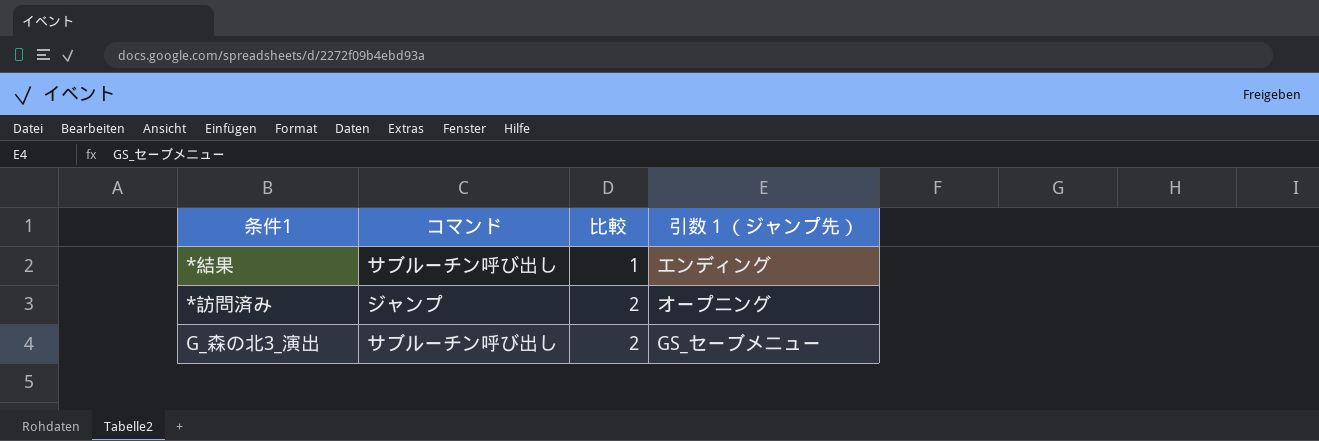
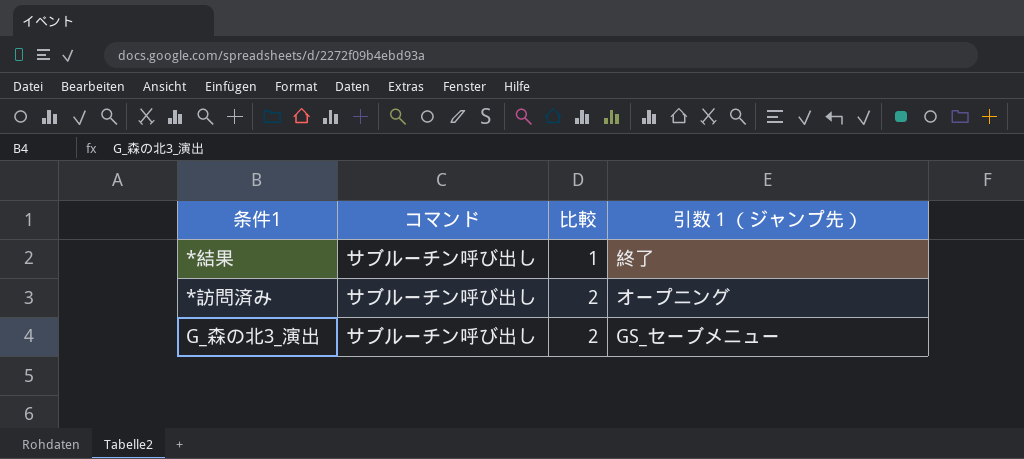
*結果 | 引数１（ジャンプ先）: エンディング -> 終了
*訪問済み | コマンド: ジャンプ -> サブルーチン呼び出し

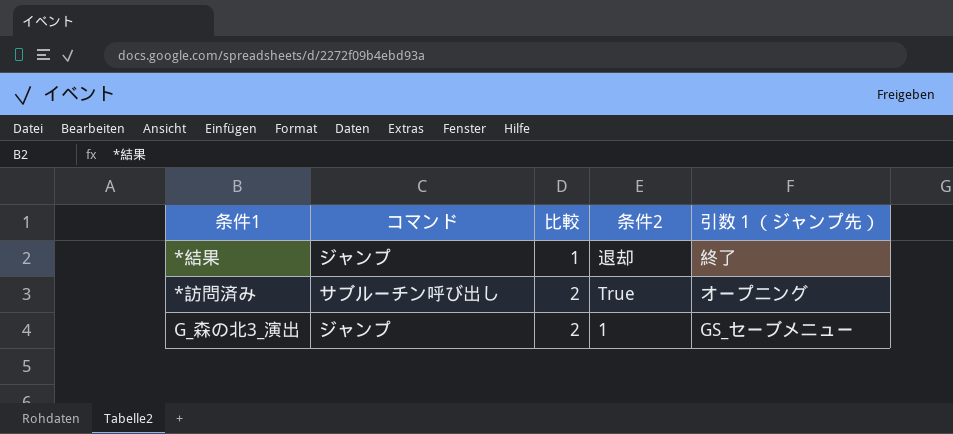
column 条件2 | position: none -> 4
*結果 | コマンド: サブルーチン呼び出し -> ジャンプ
G_森の北3_演出 | コマンド: サブルーチン呼び出し -> ジャンプ

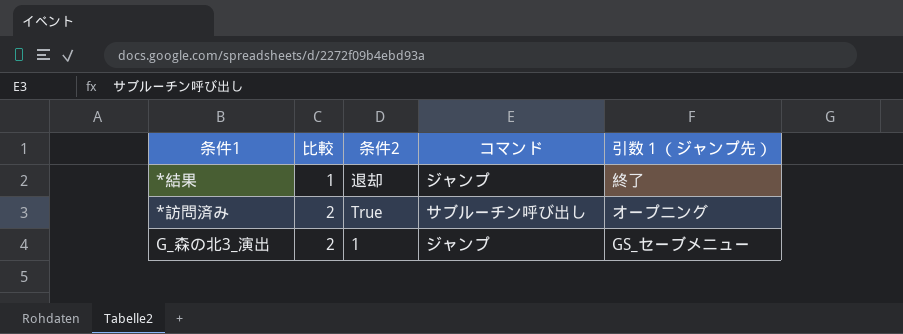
column コマンド | position: 2 -> 4

